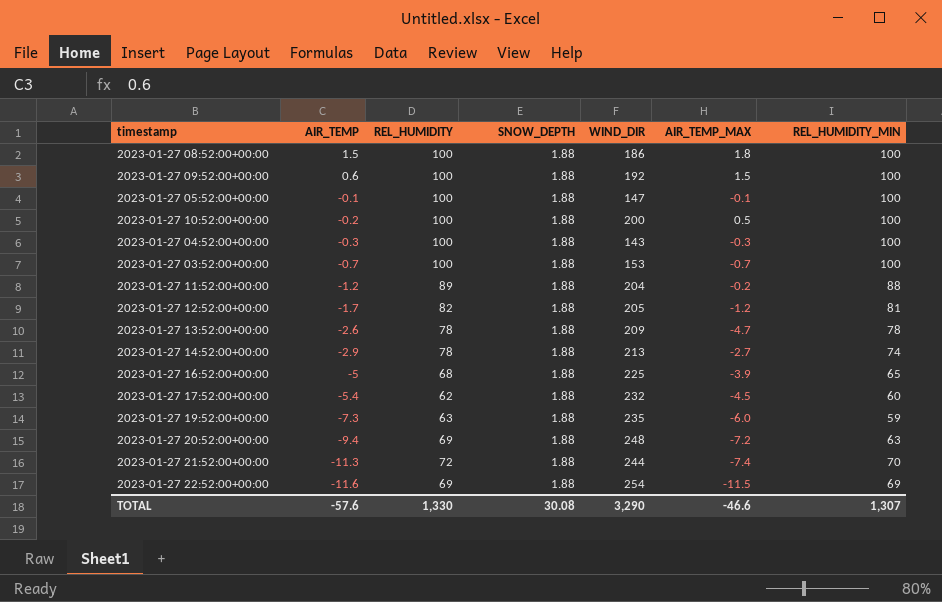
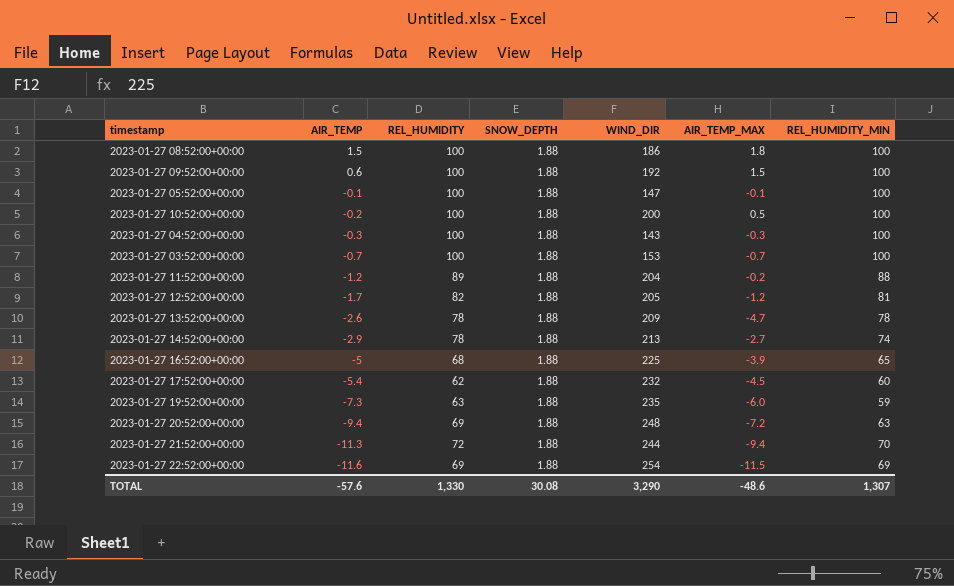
2023-01-27 21:52:00+00:00 | AIR_TEMP_MAX: -7.4 -> -9.4
TOTAL | AIR_TEMP_MAX: -46.6 -> -48.6

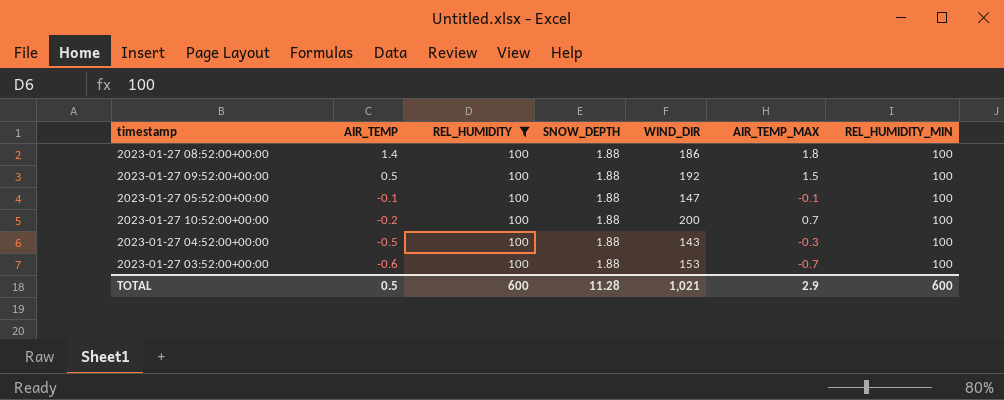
filter: none -> REL_HUMIDITY = 100
2023-01-27 08:52:00+00:00 | AIR_TEMP: 1.5 -> 1.4
2023-01-27 09:52:00+00:00 | AIR_TEMP: 0.6 -> 0.5
2023-01-27 10:52:00+00:00 | AIR_TEMP_MAX: 0.5 -> 0.7
2023-01-27 04:52:00+00:00 | AIR_TEMP: -0.3 -> -0.5
2023-01-27 03:52:00+00:00 | AIR_TEMP: -0.7 -> -0.6
TOTAL | AIR_TEMP: -57.6 -> 0.5
TOTAL | REL_HUMIDITY: 1,330 -> 600
TOTAL | SNOW_DEPTH: 30.08 -> 11.28
TOTAL | WIND_DIR: 3,290 -> 1,021
TOTAL | AIR_TEMP_MAX: -48.6 -> 2.9
TOTAL | REL_HUMIDITY_MIN: 1,307 -> 600

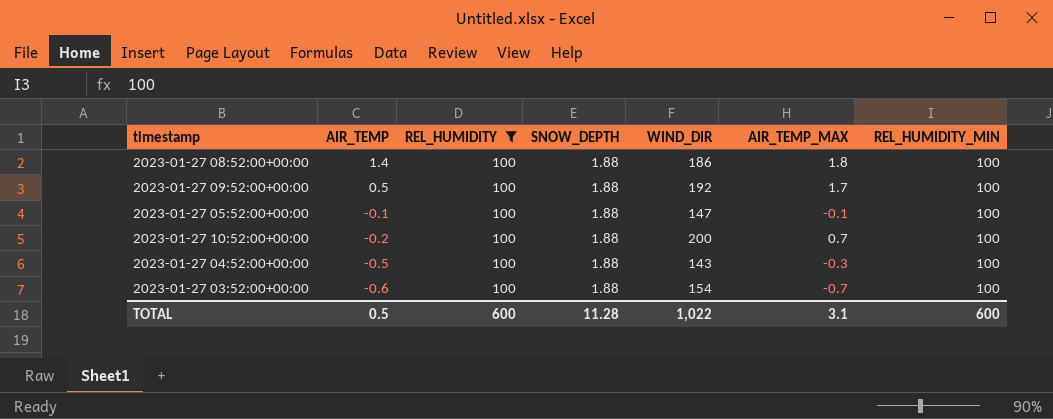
2023-01-27 09:52:00+00:00 | AIR_TEMP_MAX: 1.5 -> 1.7
2023-01-27 03:52:00+00:00 | WIND_DIR: 153 -> 154
TOTAL | WIND_DIR: 1,021 -> 1,022
TOTAL | AIR_TEMP_MAX: 2.9 -> 3.1

